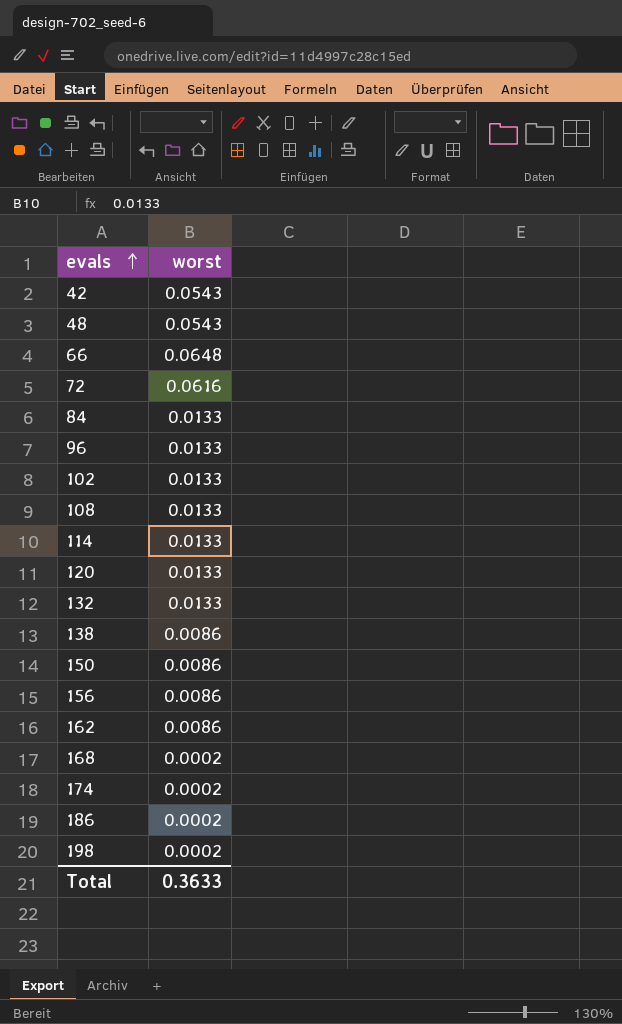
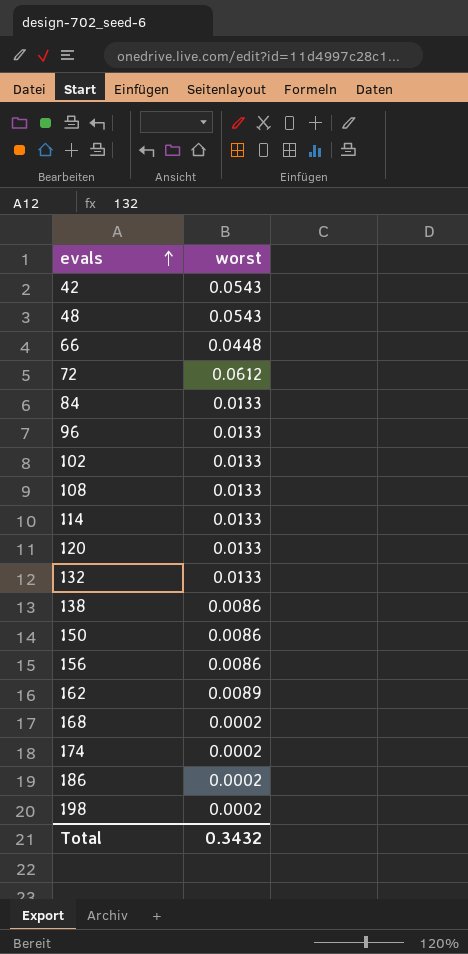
66 | worst: 0.0648 -> 0.0448
72 | worst: 0.0616 -> 0.0612
162 | worst: 0.0086 -> 0.0089
Total | worst: 0.3633 -> 0.3432

